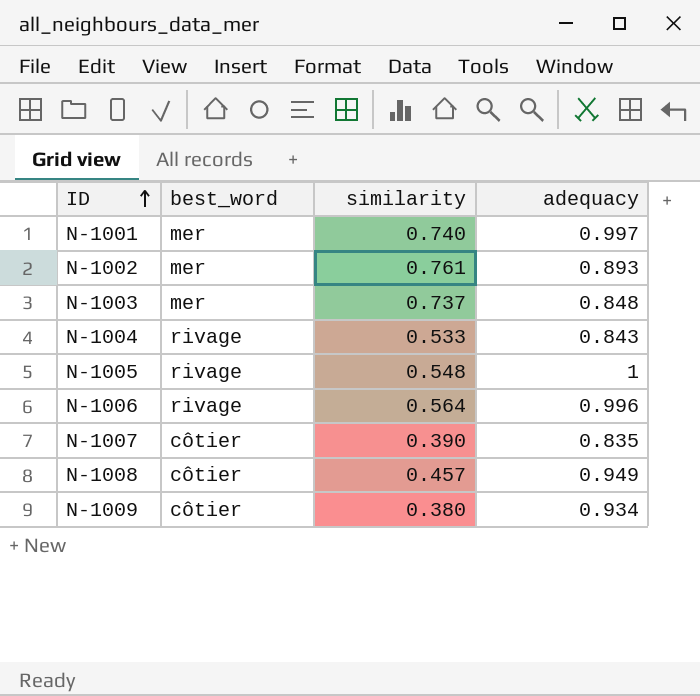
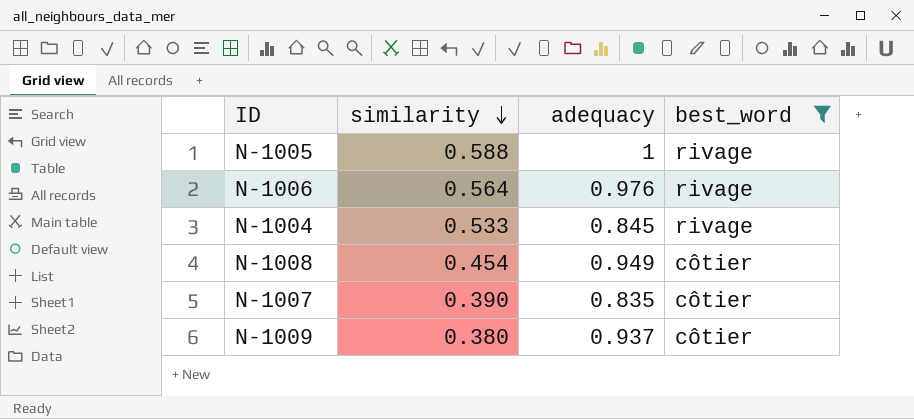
filter: none -> best_word != mer
row order: ID ascending -> similarity descending
column best_word | position: 2 -> 4
N-1005 | similarity: 0.548 -> 0.588
N-1006 | adequacy: 0.996 -> 0.976
N-1004 | adequacy: 0.843 -> 0.845
N-1008 | similarity: 0.457 -> 0.454
N-1009 | adequacy: 0.934 -> 0.937

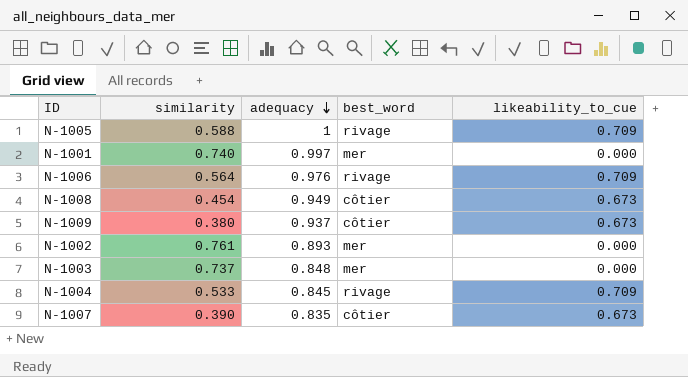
filter: best_word != mer -> none
row order: similarity descending -> adequacy descending
column likeability_to_cue | position: none -> 5

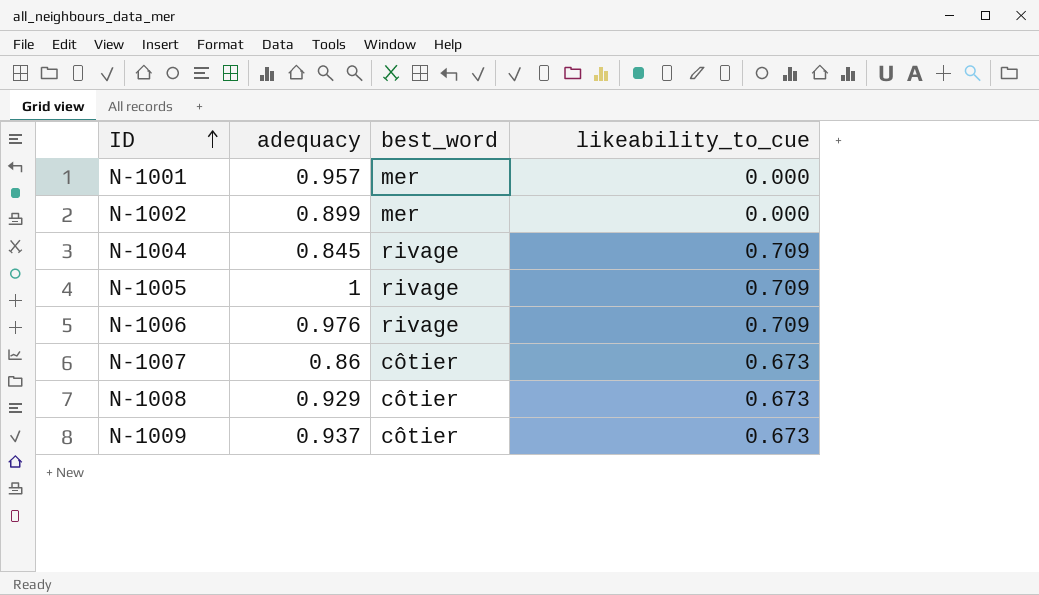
row order: adequacy descending -> ID ascending
column similarity | position: 2 -> none
row N-1003: 0.737 | 0.848 | mer | 0.000 -> none
N-1001 | adequacy: 0.997 -> 0.957
N-1002 | adequacy: 0.893 -> 0.899
N-1007 | adequacy: 0.835 -> 0.86
N-1008 | adequacy: 0.949 -> 0.929

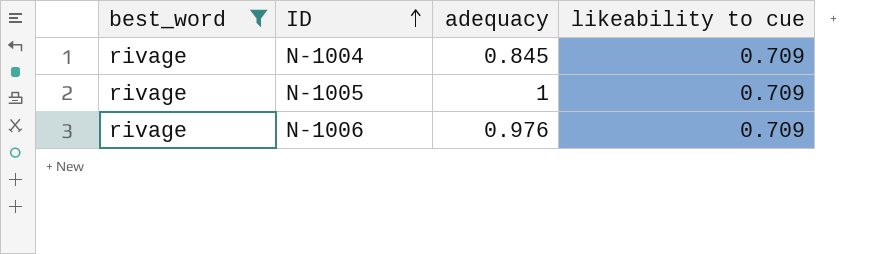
filter: none -> best_word = rivage
column best_word | position: 3 -> 1
column name: likeability_to_cue -> likeability to cue

